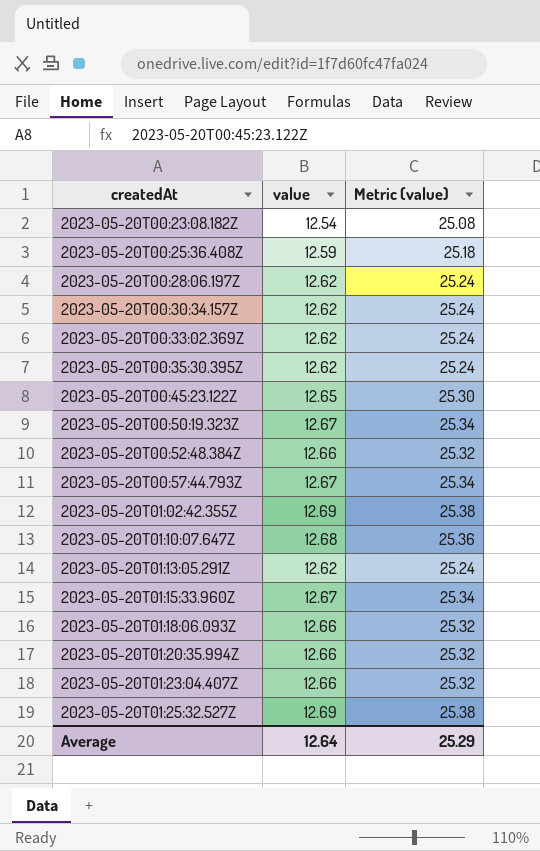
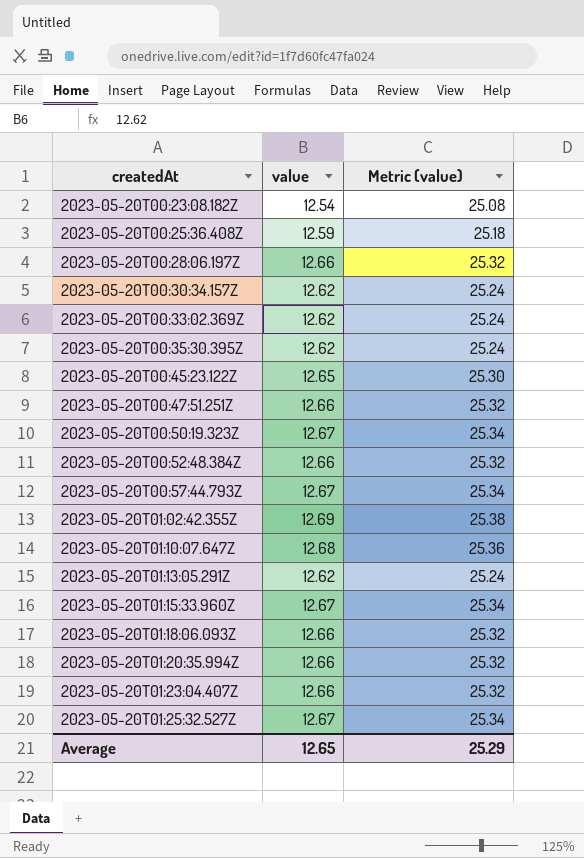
2023-05-20T00:28:06.197Z | value: 12.62 -> 12.66
2023-05-20T00:28:06.197Z | Metric (value): 25.24 -> 25.32
row 2023-05-20T00:47:51.251Z: none -> 12.66 | 25.32
2023-05-20T01:25:32.527Z | value: 12.69 -> 12.67
2023-05-20T01:25:32.527Z | Metric (value): 25.38 -> 25.34
Average | value: 12.64 -> 12.65

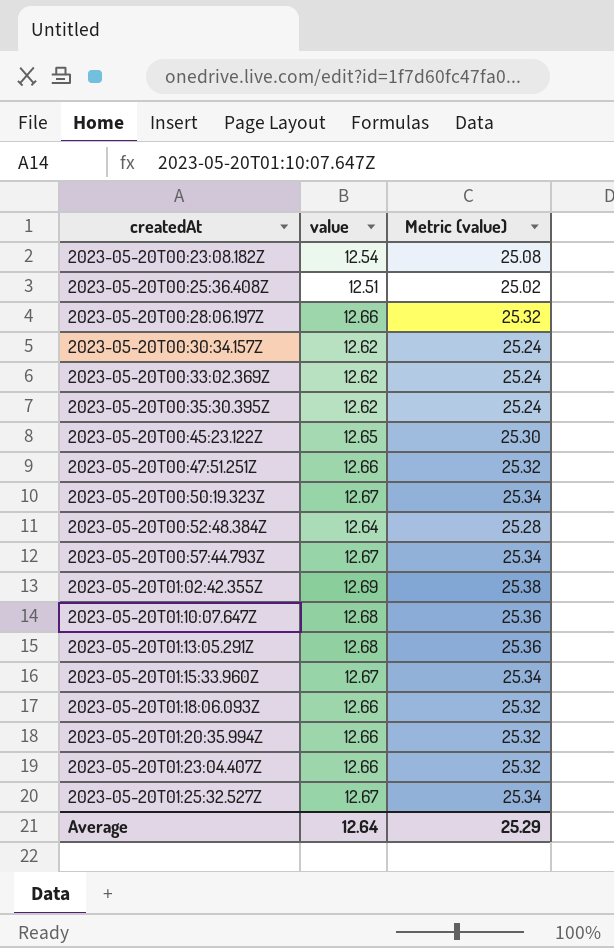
2023-05-20T00:25:36.408Z | value: 12.59 -> 12.51
2023-05-20T00:25:36.408Z | Metric (value): 25.18 -> 25.02
2023-05-20T00:52:48.384Z | value: 12.66 -> 12.64
2023-05-20T00:52:48.384Z | Metric (value): 25.32 -> 25.28
2023-05-20T01:13:05.291Z | value: 12.62 -> 12.68
2023-05-20T01:13:05.291Z | Metric (value): 25.24 -> 25.36
Average | value: 12.65 -> 12.64

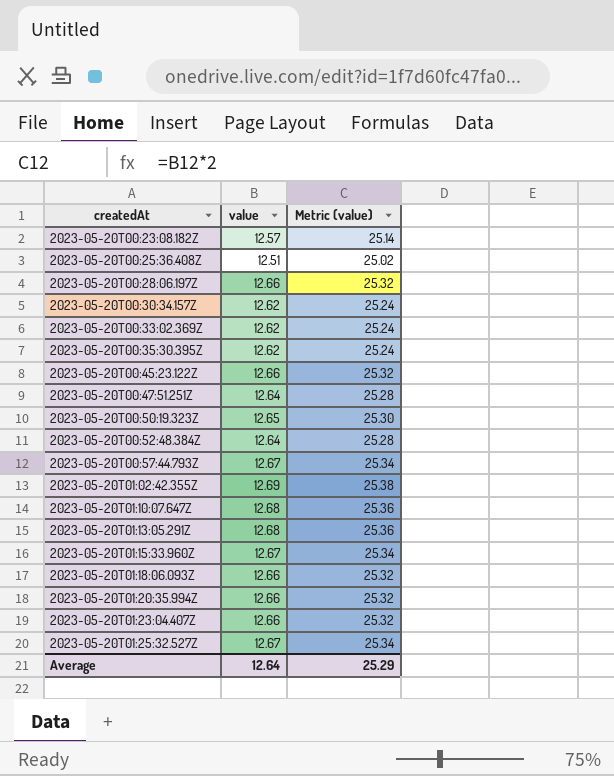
2023-05-20T00:23:08.182Z | value: 12.54 -> 12.57
2023-05-20T00:23:08.182Z | Metric (value): 25.08 -> 25.14
2023-05-20T00:45:23.122Z | value: 12.65 -> 12.66
2023-05-20T00:45:23.122Z | Metric (value): 25.30 -> 25.32
2023-05-20T00:47:51.251Z | value: 12.66 -> 12.64
2023-05-20T00:47:51.251Z | Metric (value): 25.32 -> 25.28
2023-05-20T00:50:19.323Z | value: 12.67 -> 12.65
2023-05-20T00:50:19.323Z | Metric (value): 25.34 -> 25.30

